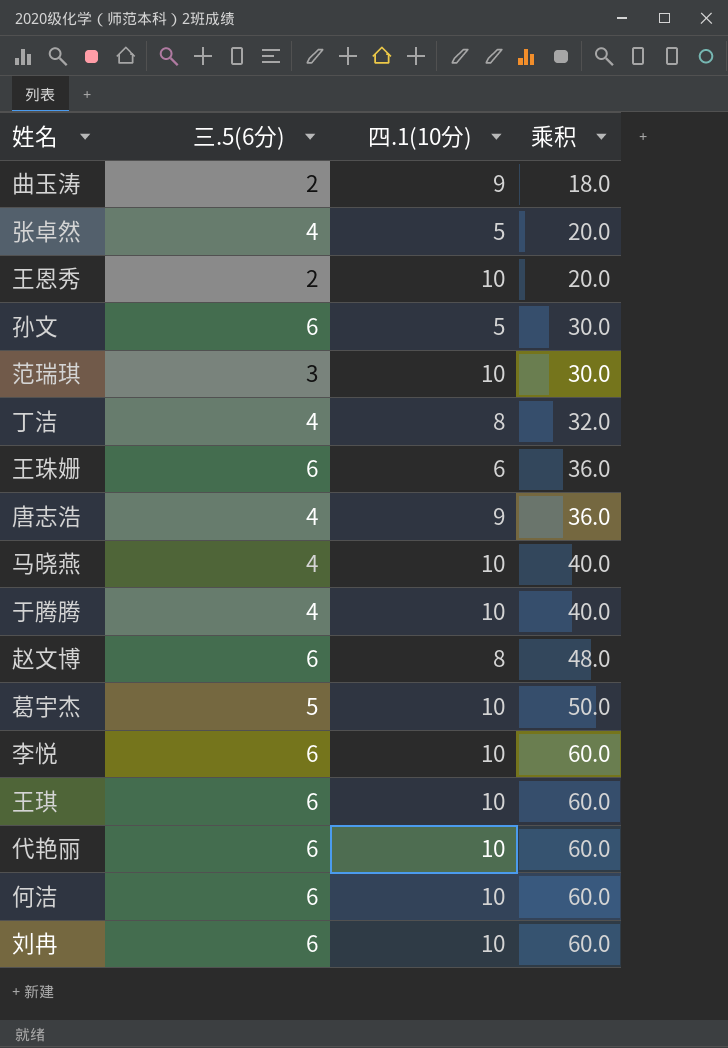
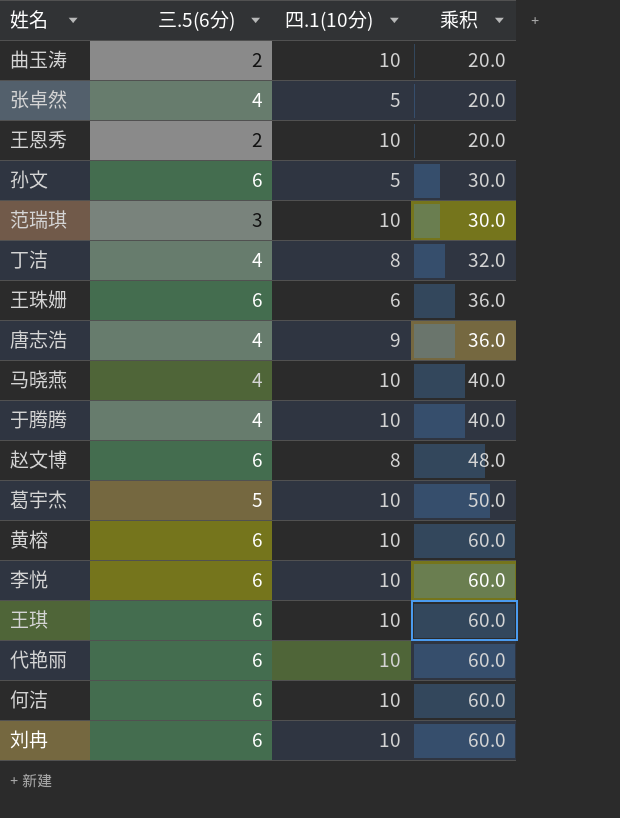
曲玉涛 | 四.1(10分): 9 -> 10
曲玉涛 | 乘积: 18.0 -> 20.0
row 黄榕: none -> 6 | 10 | 60.0

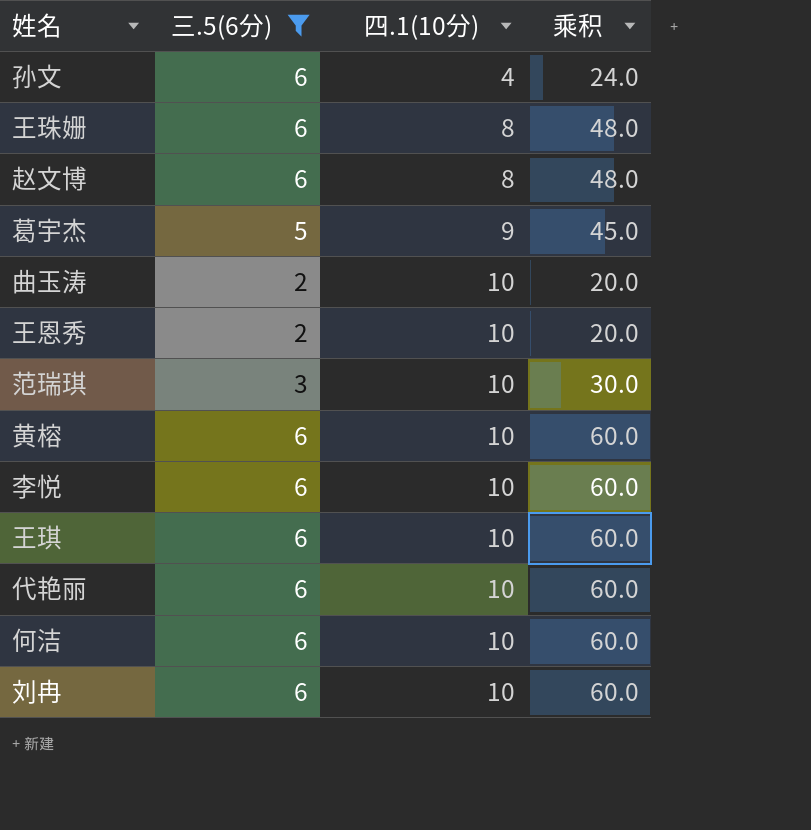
filter: none -> 三.5(6分) != 4
row order: 乘积 ascending -> 四.1(10分) ascending
孙文 | 四.1(10分): 5 -> 4
孙文 | 乘积: 30.0 -> 24.0
王珠姗 | 四.1(10分): 6 -> 8
王珠姗 | 乘积: 36.0 -> 48.0
葛宇杰 | 四.1(10分): 10 -> 9
葛宇杰 | 乘积: 50.0 -> 45.0

